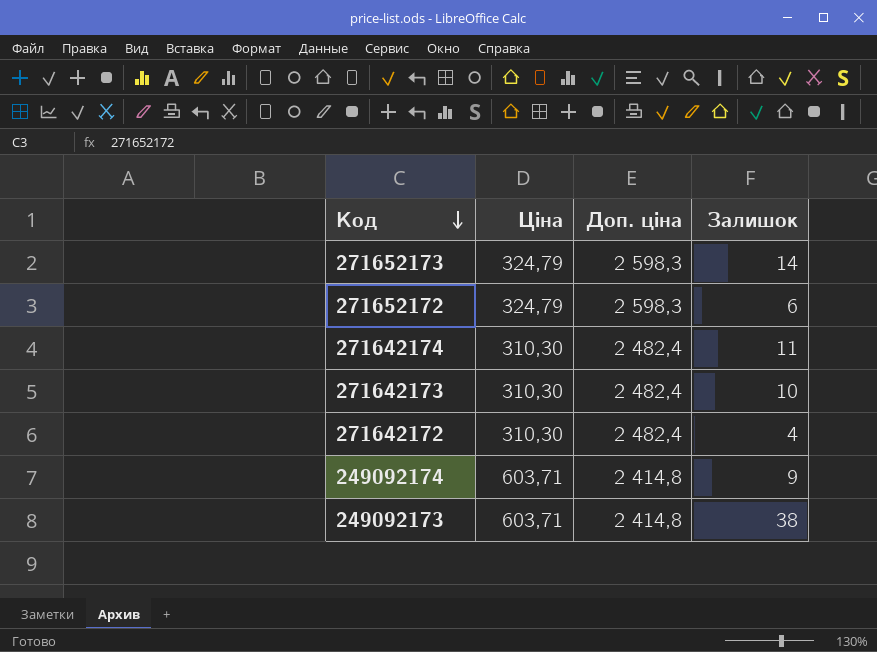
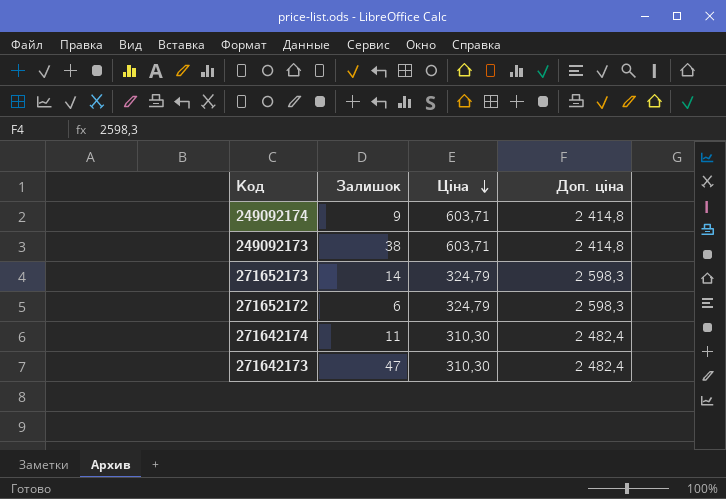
row order: Код descending -> Ціна descending
column Залишок | position: 4 -> 2
row 271642172: 310,30 | 2 482,4 | 4 -> none
271642173 | Залишок: 10 -> 47

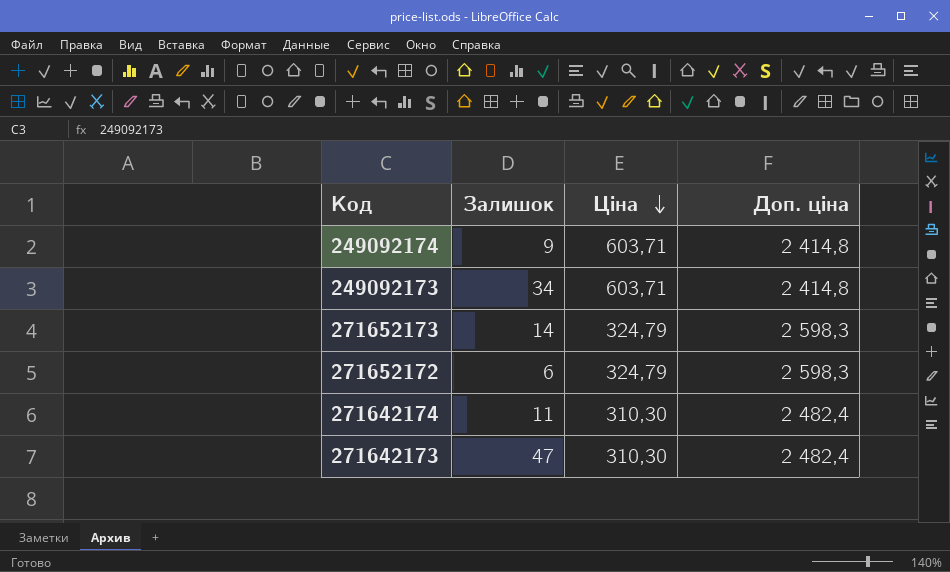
249092173 | Залишок: 38 -> 34

